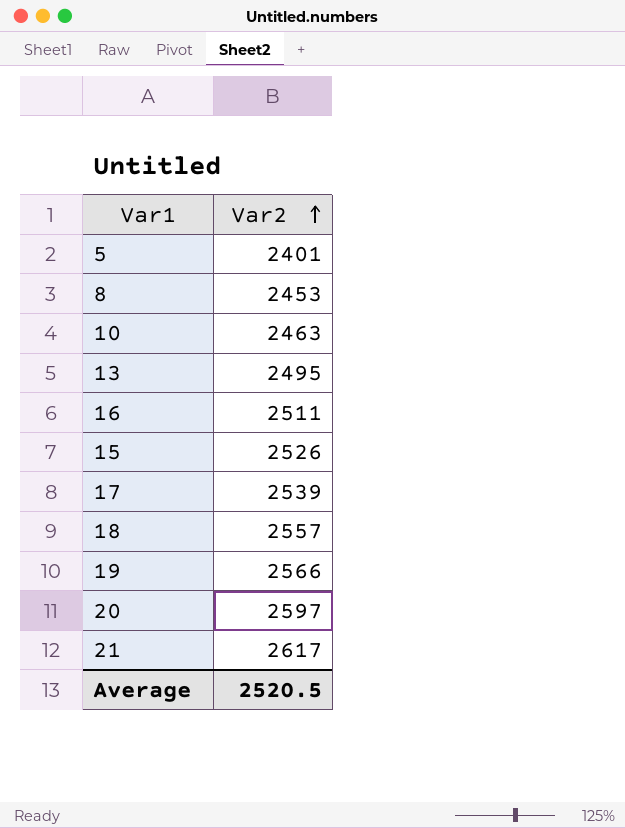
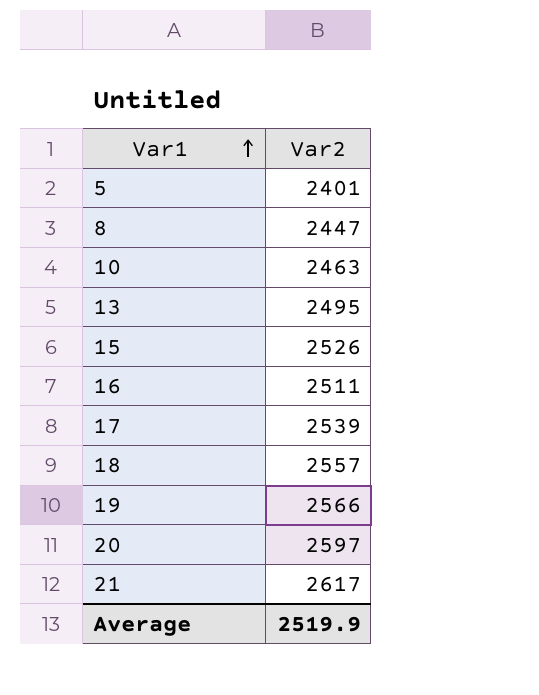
row order: Var2 ascending -> Var1 ascending
8 | Var2: 2453 -> 2447
Average | Var2: 2520.5 -> 2519.9

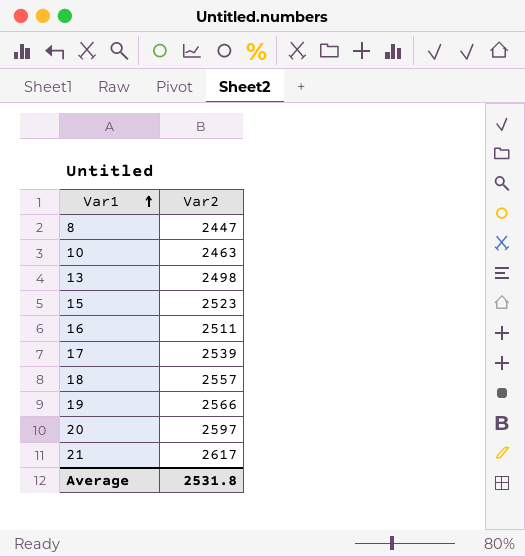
row 5: 2401 -> none
13 | Var2: 2495 -> 2498
15 | Var2: 2526 -> 2523
Average | Var2: 2519.9 -> 2531.8

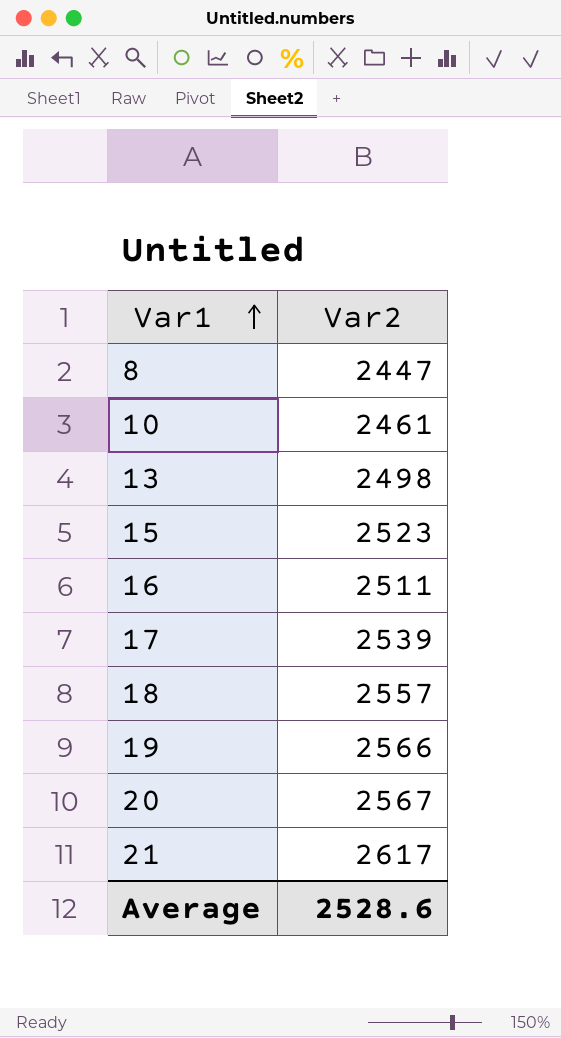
10 | Var2: 2463 -> 2461
20 | Var2: 2597 -> 2567
Average | Var2: 2531.8 -> 2528.6

